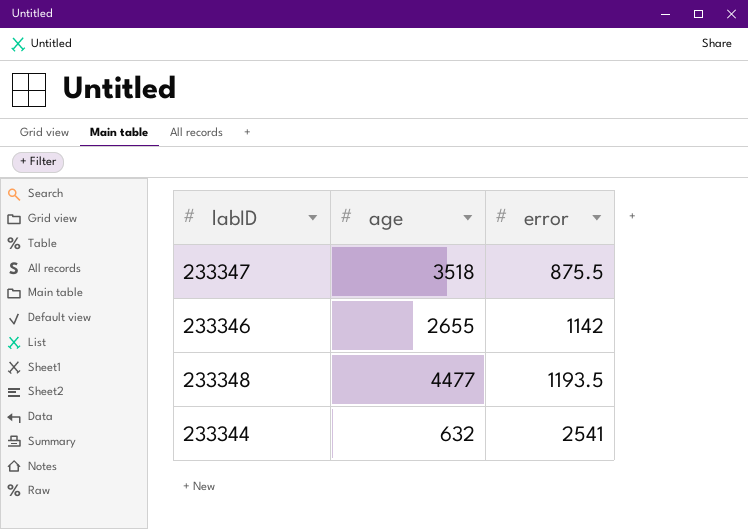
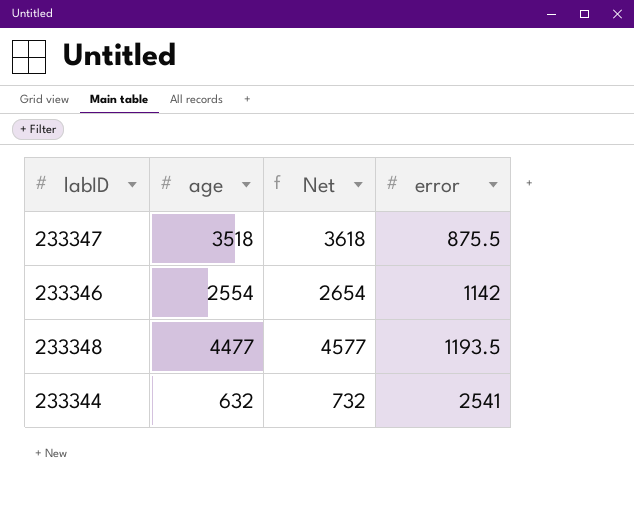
column Net | formula: none -> [age] + 100
233346 | age: 2655 -> 2554

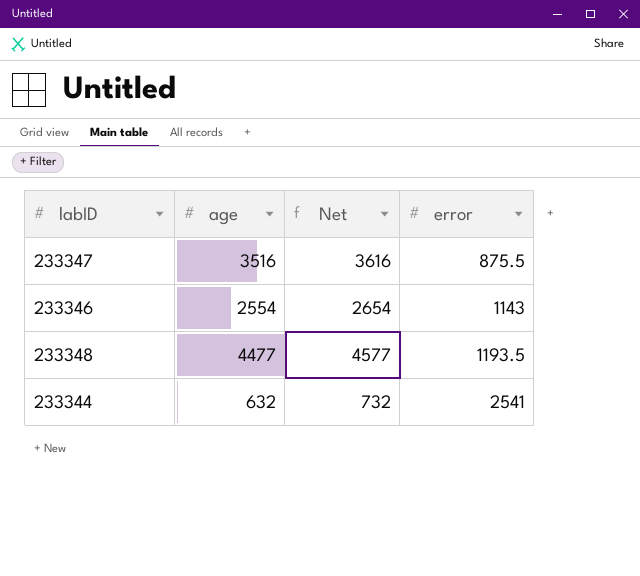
233347 | age: 3518 -> 3516
233347 | Net: 3618 -> 3616
233346 | error: 1142 -> 1143

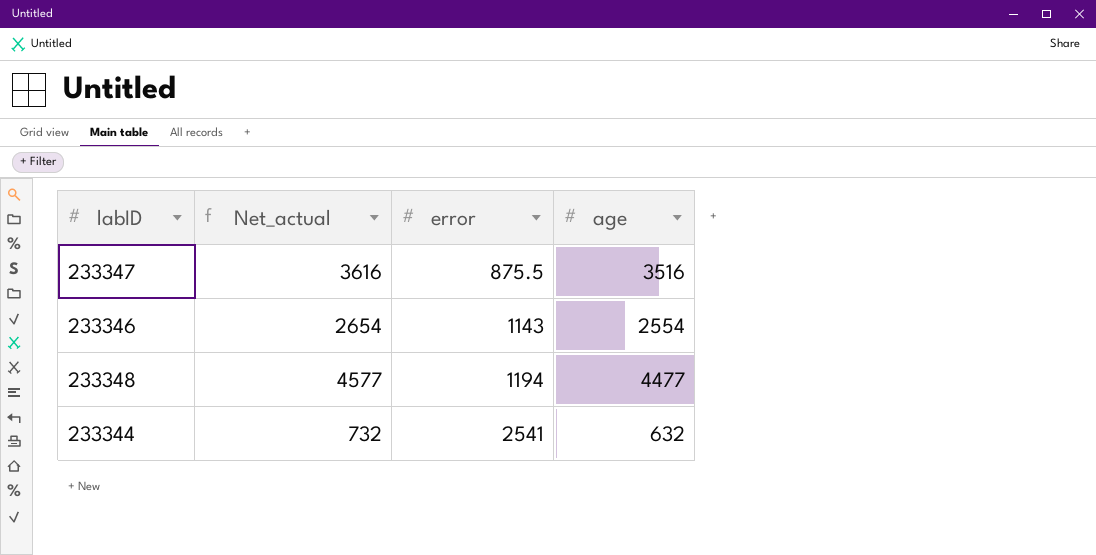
column name: Net -> Net_actual
column age | position: 2 -> 4
233348 | error: 1193.5 -> 1194

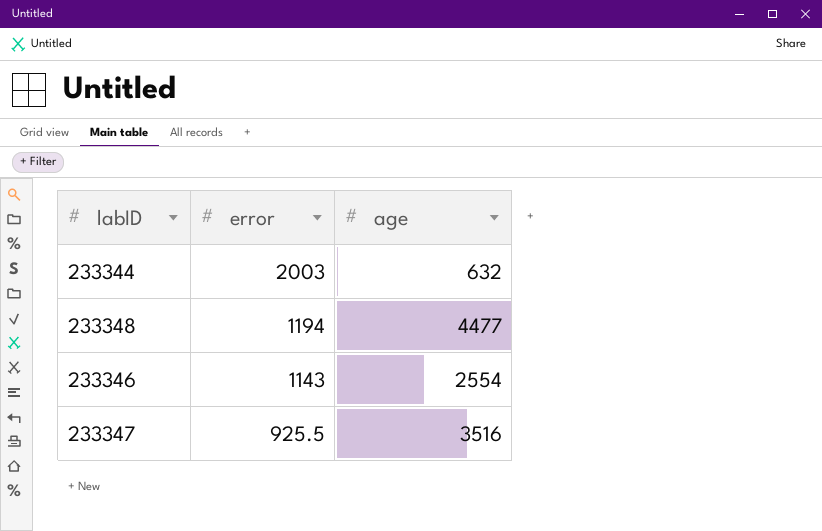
row order: error ascending -> error descending
column Net_actual | formula: [age] + 100 -> none
233344 | error: 2541 -> 2003
233347 | error: 875.5 -> 925.5

